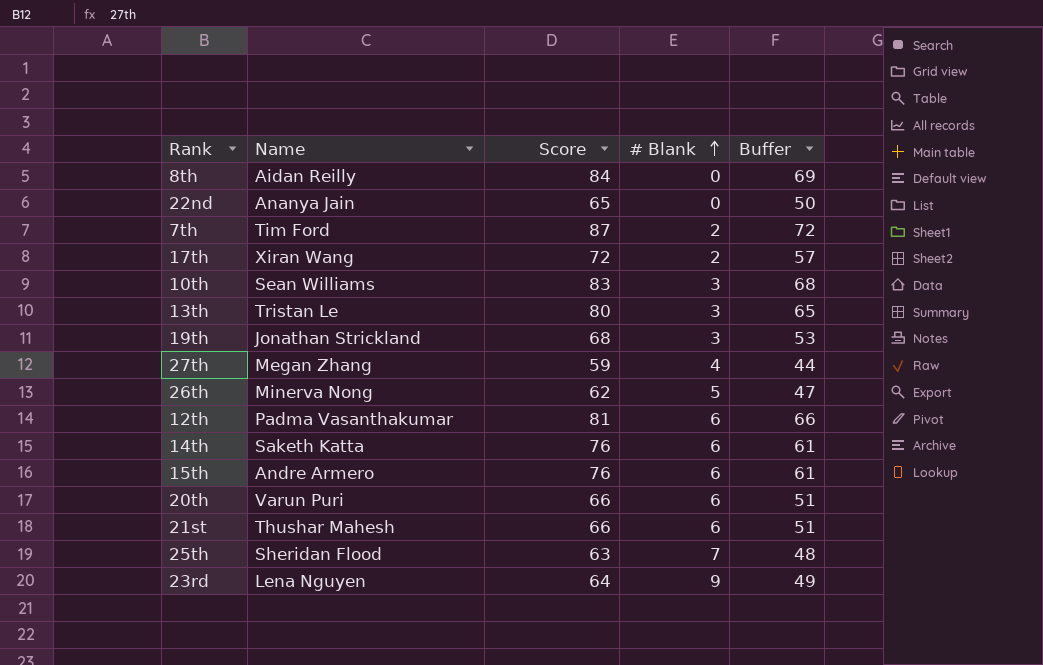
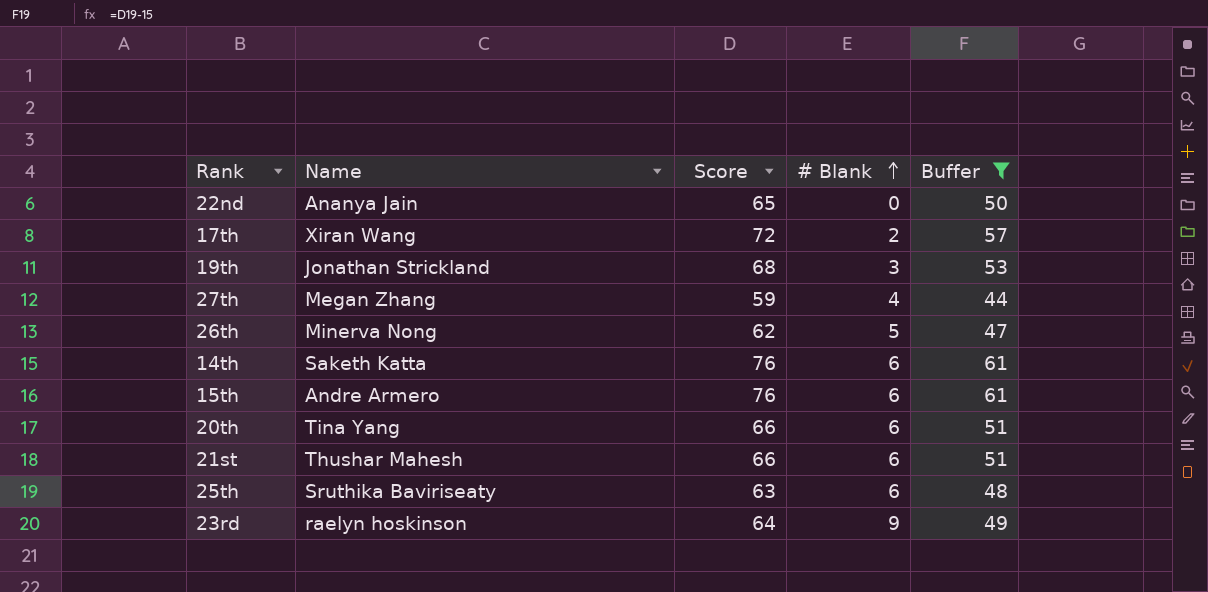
filter: none -> Buffer <= 61
20th | Name: Varun Puri -> Tina Yang
25th | Name: Sheridan Flood -> Sruthika Baviriseaty
25th | # Blank: 7 -> 6
23rd | Name: Lena Nguyen -> raelyn hoskinson

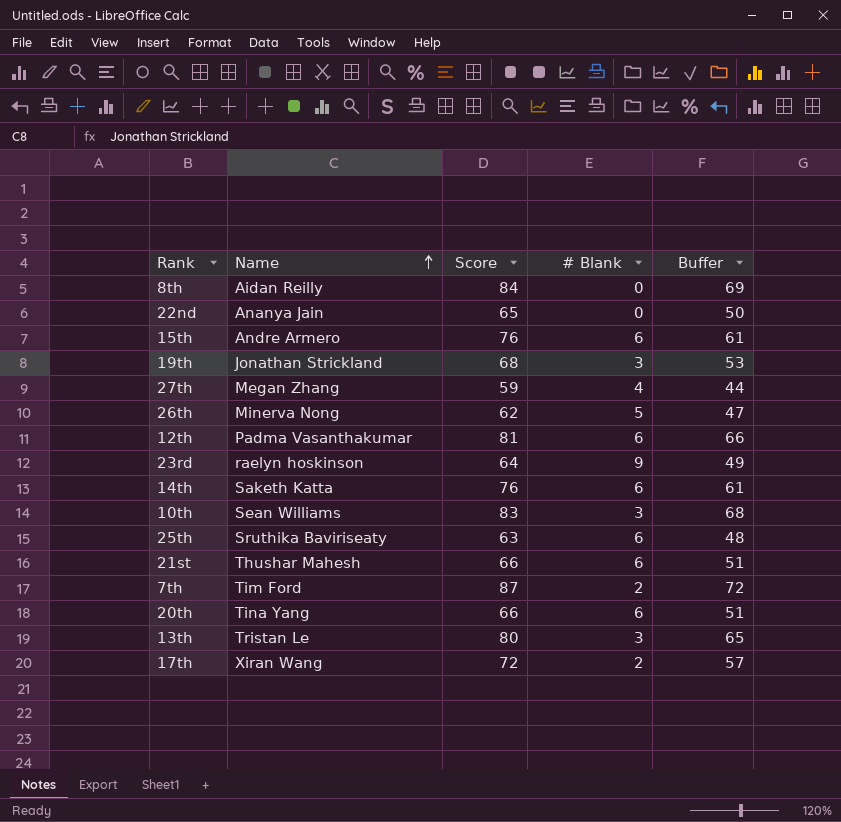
filter: Buffer <= 61 -> none
row order: # Blank ascending -> Name ascending

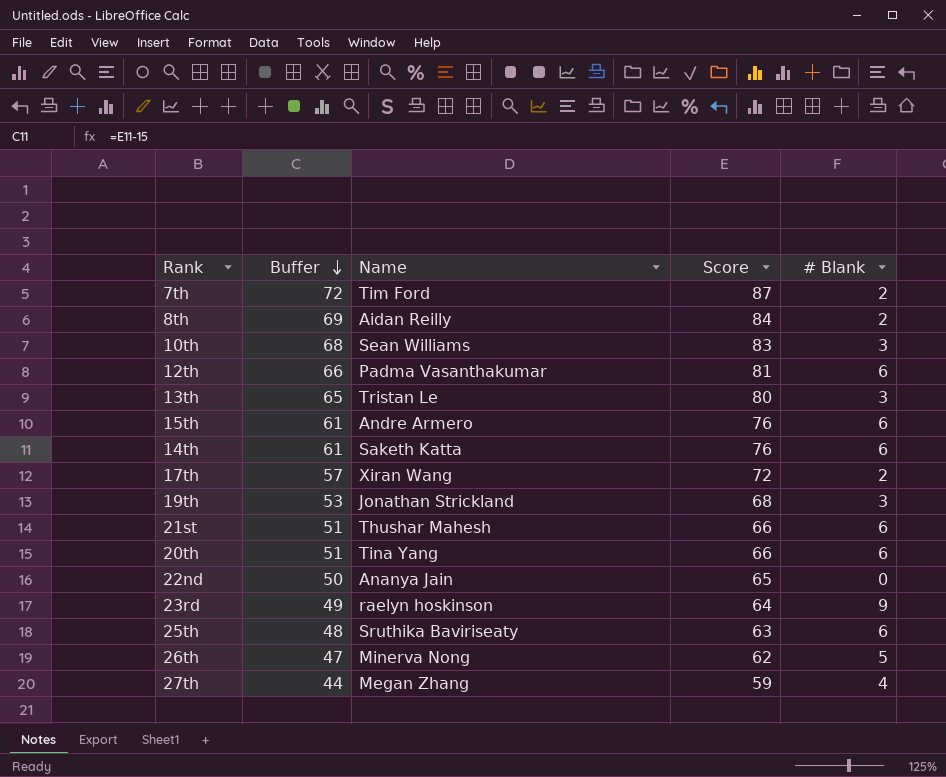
row order: Name ascending -> Buffer descending
column Buffer | position: 5 -> 2
8th | # Blank: 0 -> 2

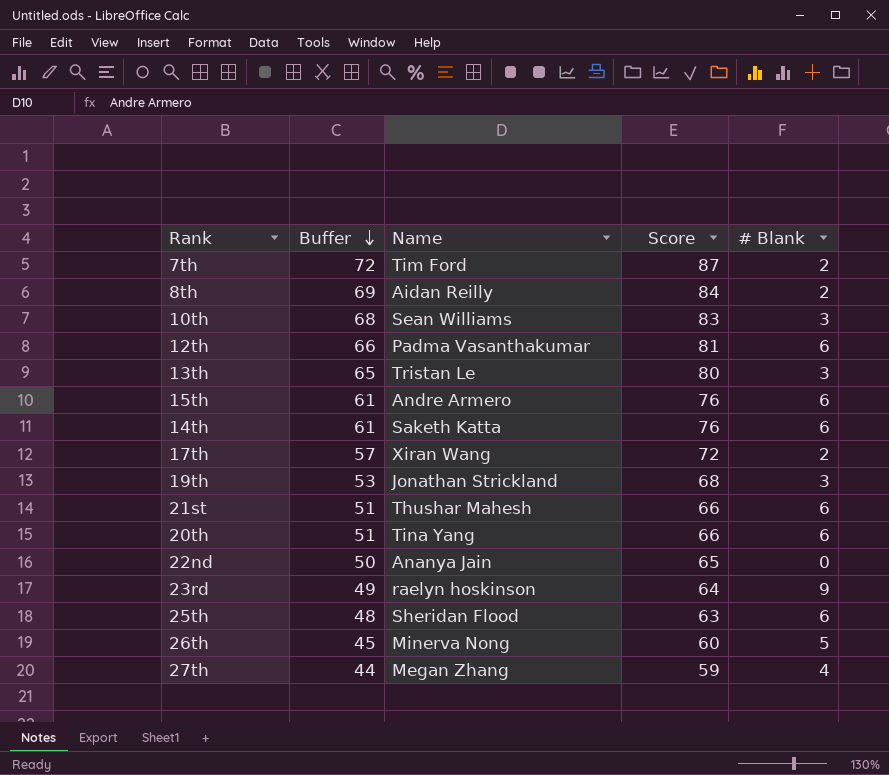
25th | Name: Sruthika Baviriseaty -> Sheridan Flood
26th | Buffer: 47 -> 45
26th | Score: 62 -> 60

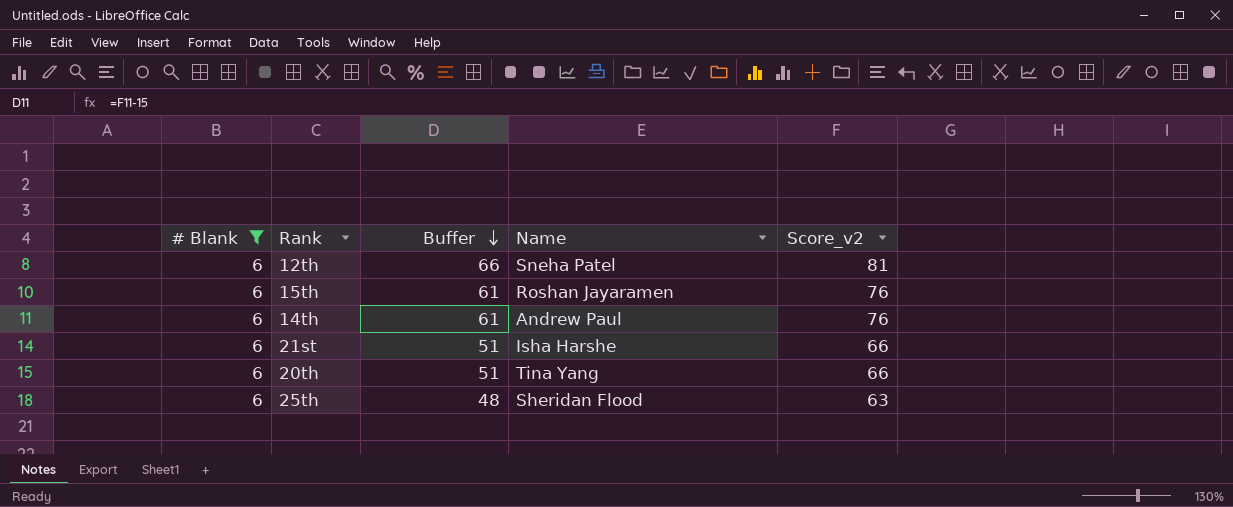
filter: none -> # Blank = 6
column # Blank | position: 5 -> 1
column name: Score -> Score_v2
12th | Name: Padma Vasanthakumar -> Sneha Patel
15th | Name: Andre Armero -> Roshan Jayaramen
14th | Name: Saketh Katta -> Andrew Paul
21st | Name: Thushar Mahesh -> Isha Harshe

